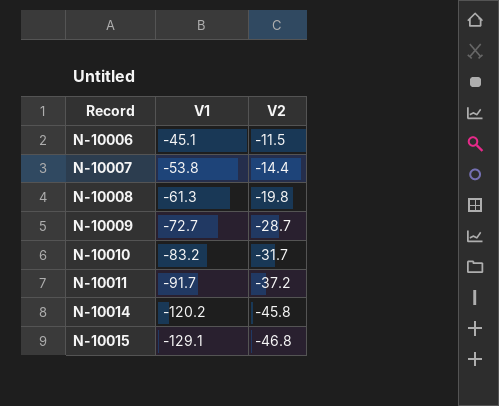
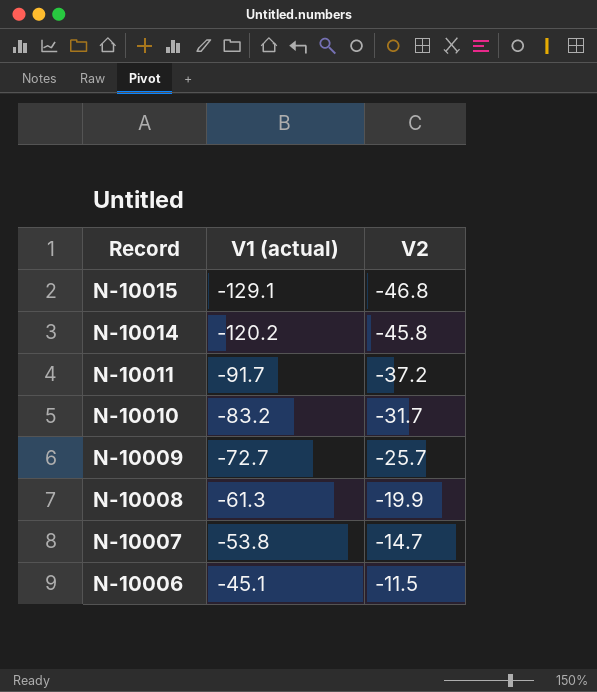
row order: Record ascending -> Record descending
column name: V1 -> V1 (actual)
N-10009 | V2: -28.7 -> -25.7
N-10008 | V2: -19.8 -> -19.9
N-10007 | V2: -14.4 -> -14.7

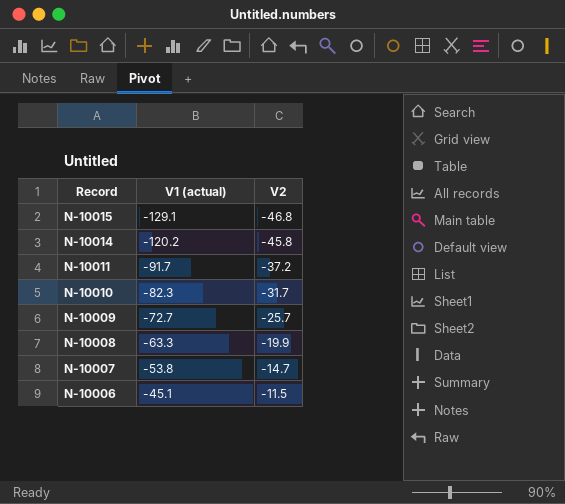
N-10010 | V1 (actual): -83.2 -> -82.3
N-10008 | V1 (actual): -61.3 -> -63.3

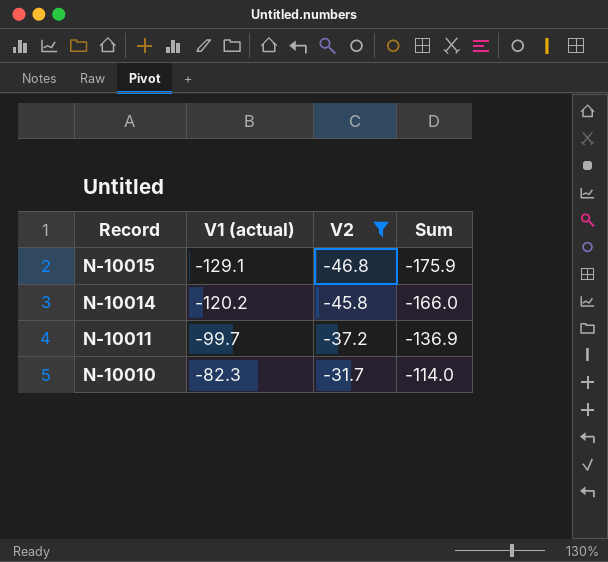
filter: none -> V2 <= -31.7
column Sum | formula: none -> [V1 (actual)] + [V2]
N-10011 | V1 (actual): -91.7 -> -99.7

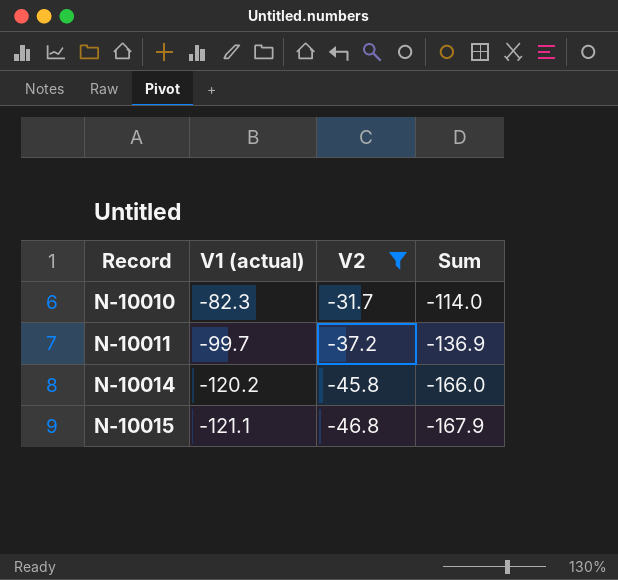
row order: Record descending -> Record ascending
N-10015 | V1 (actual): -129.1 -> -121.1
N-10015 | Sum: -175.9 -> -167.9

